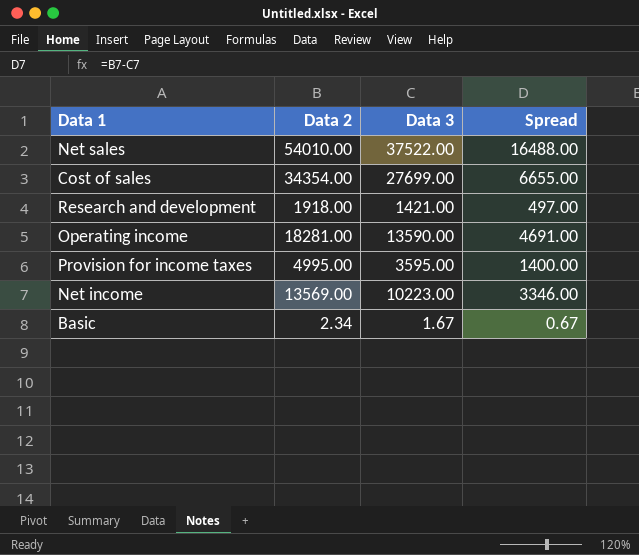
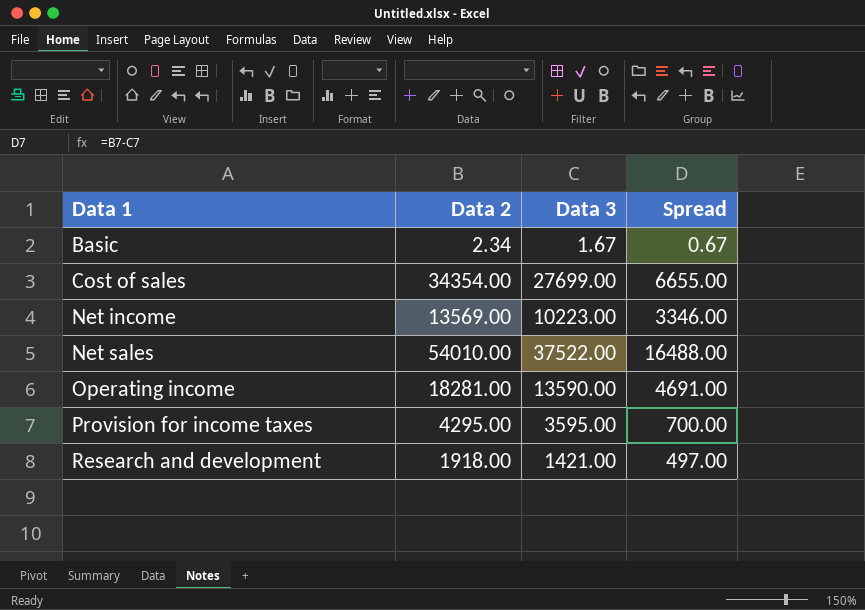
row order: none -> Data 1 ascending
Provision for income taxes | Data 2: 4995.00 -> 4295.00
Provision for income taxes | Spread: 1400.00 -> 700.00

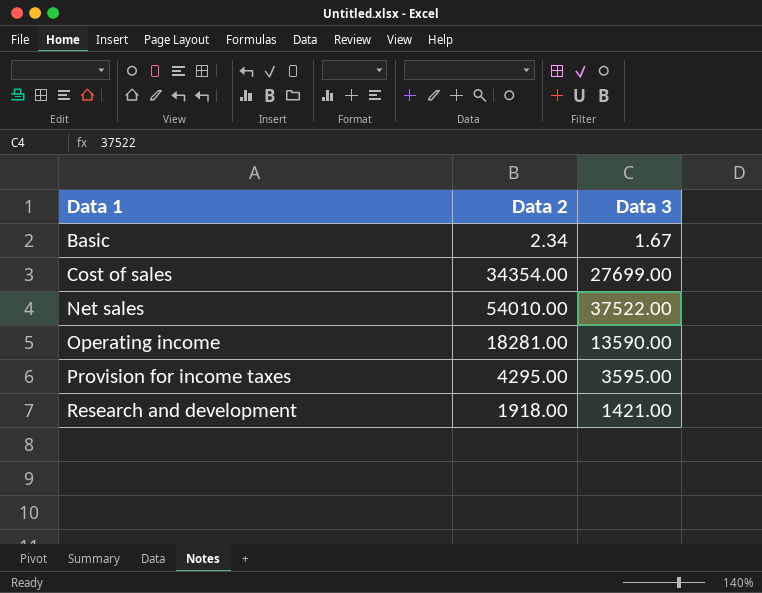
column Spread | formula: [Data 2] - [Data 3] -> none
row Net income: 13569.00 | 10223.00 | 3346.00 -> none

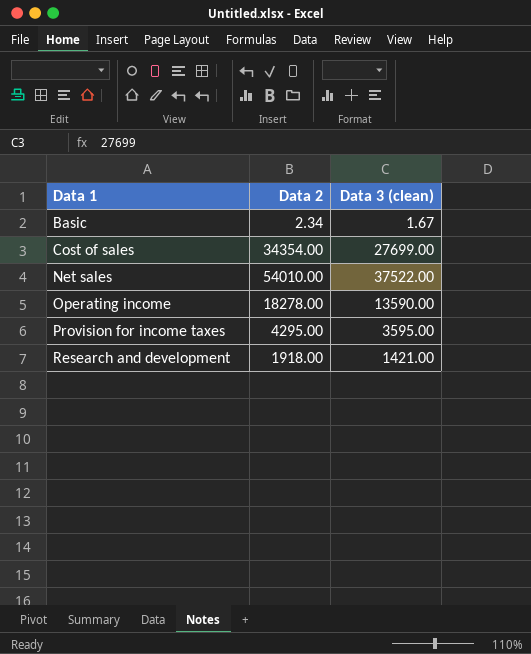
column name: Data 3 -> Data 3 (clean)
Operating income | Data 2: 18281.00 -> 18278.00

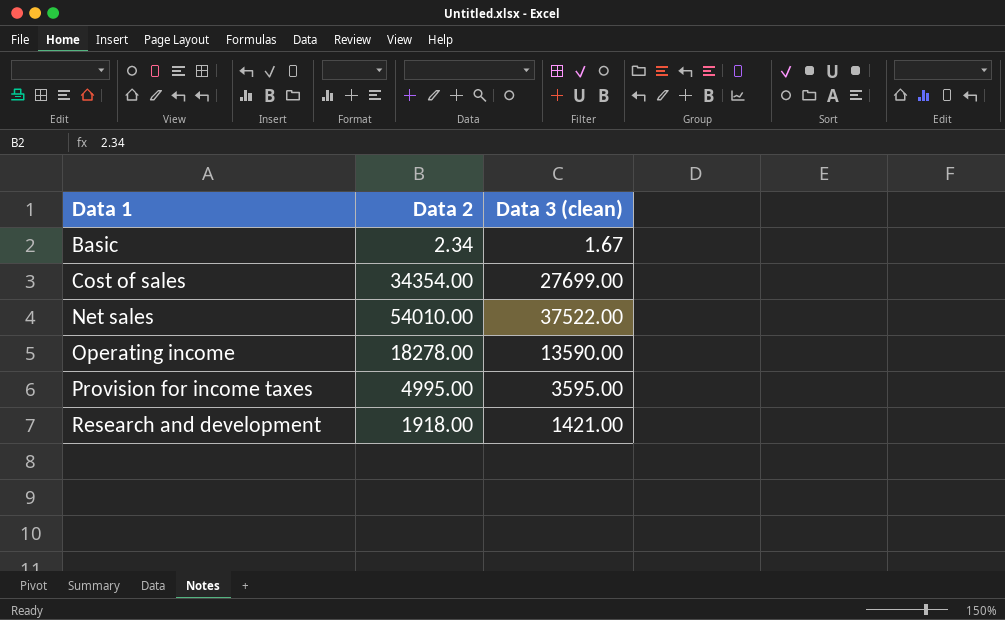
Provision for income taxes | Data 2: 4295.00 -> 4995.00

